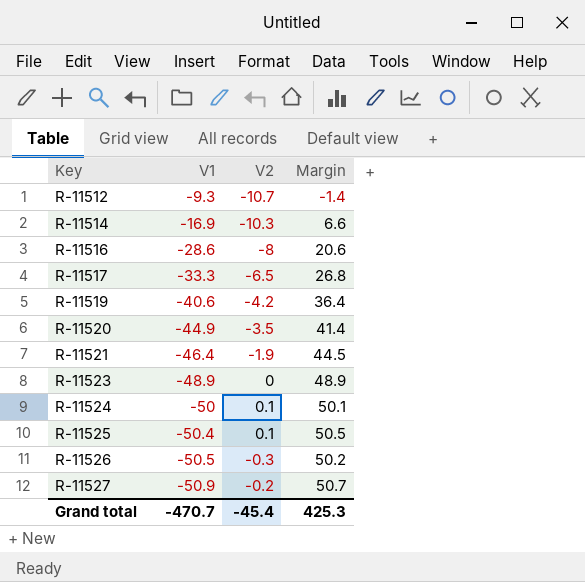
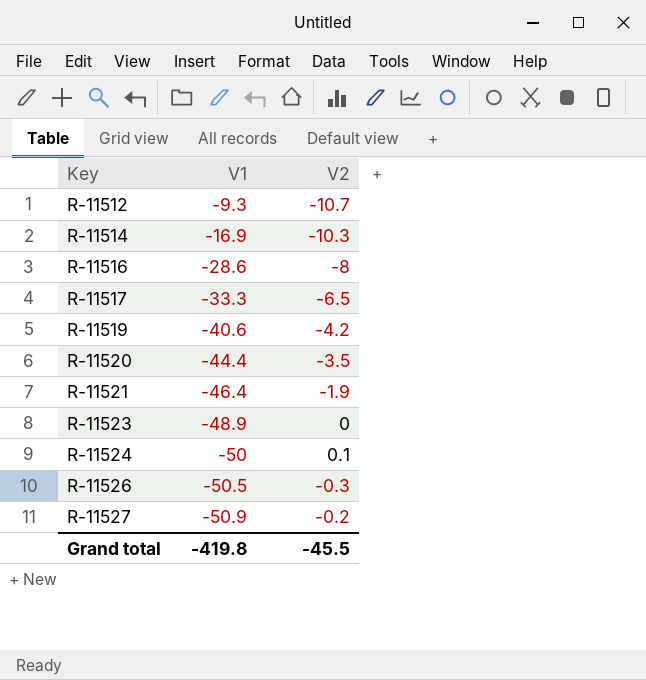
column Margin | formula: [V2] - [V1] -> none
row R-11525: -50.4 | 0.1 | 50.5 -> none
R-11520 | V1: -44.9 -> -44.4
Grand total | V1: -470.7 -> -419.8
Grand total | V2: -45.4 -> -45.5

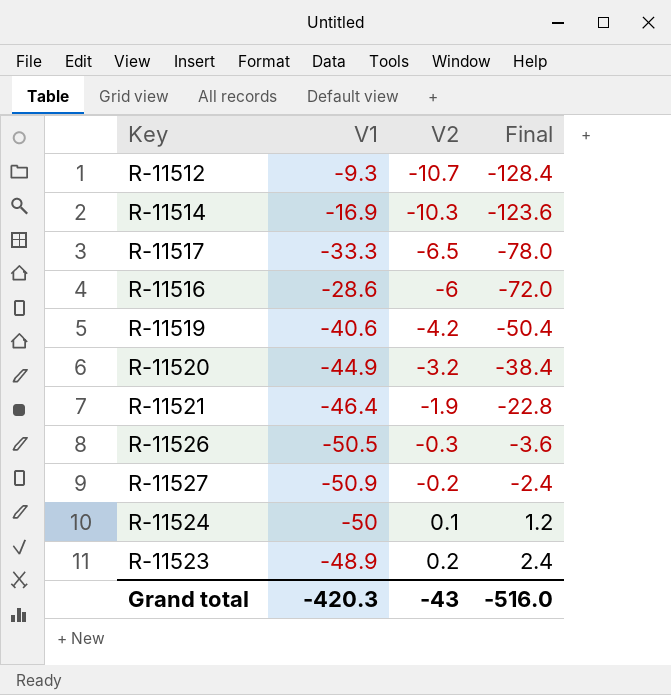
row order: Key ascending -> V2 ascending
column Final | formula: none -> [V2] * 12
R-11516 | V2: -8 -> -6
R-11520 | V1: -44.4 -> -44.9
R-11520 | V2: -3.5 -> -3.2
R-11523 | V2: 0 -> 0.2
Grand total | V1: -419.8 -> -420.3
Grand total | V2: -45.5 -> -43

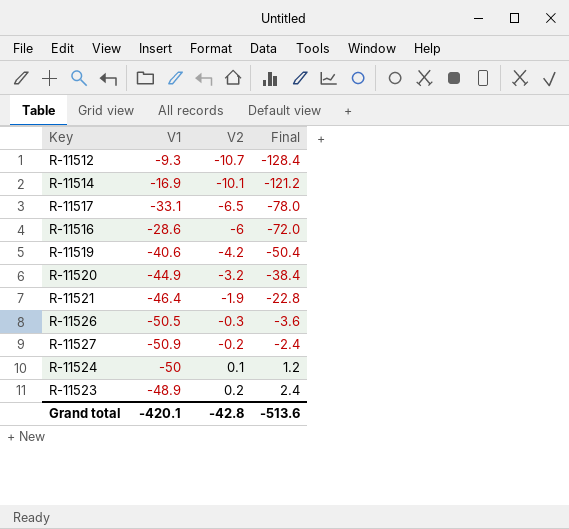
R-11514 | V2: -10.3 -> -10.1
R-11514 | Final: -123.6 -> -121.2
R-11517 | V1: -33.3 -> -33.1
Grand total | V1: -420.3 -> -420.1
Grand total | V2: -43 -> -42.8
Grand total | Final: -516.0 -> -513.6

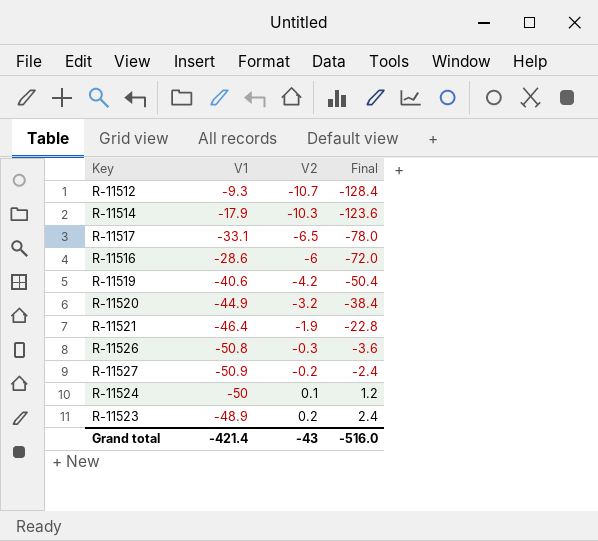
R-11514 | V1: -16.9 -> -17.9
R-11514 | V2: -10.1 -> -10.3
R-11514 | Final: -121.2 -> -123.6
R-11526 | V1: -50.5 -> -50.8
Grand total | V1: -420.1 -> -421.4
Grand total | V2: -42.8 -> -43
Grand total | Final: -513.6 -> -516.0

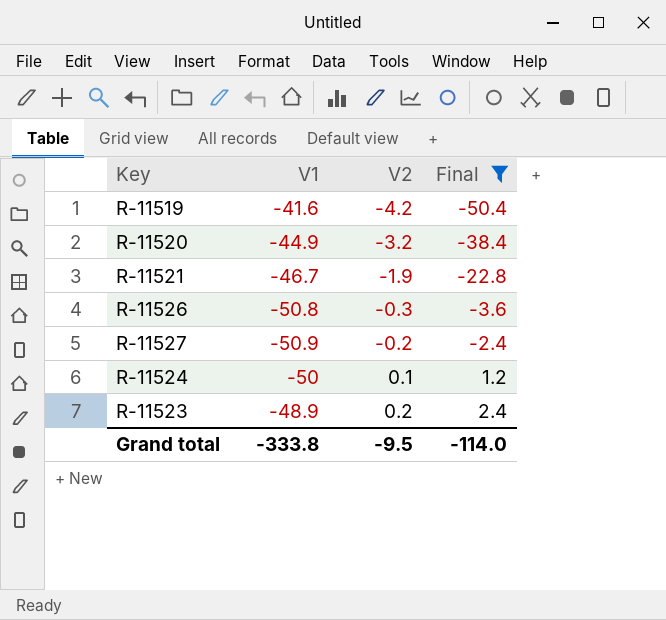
filter: none -> Final >= -50.4
R-11519 | V1: -40.6 -> -41.6
R-11521 | V1: -46.4 -> -46.7
Grand total | V1: -421.4 -> -333.8
Grand total | V2: -43 -> -9.5
Grand total | Final: -516.0 -> -114.0

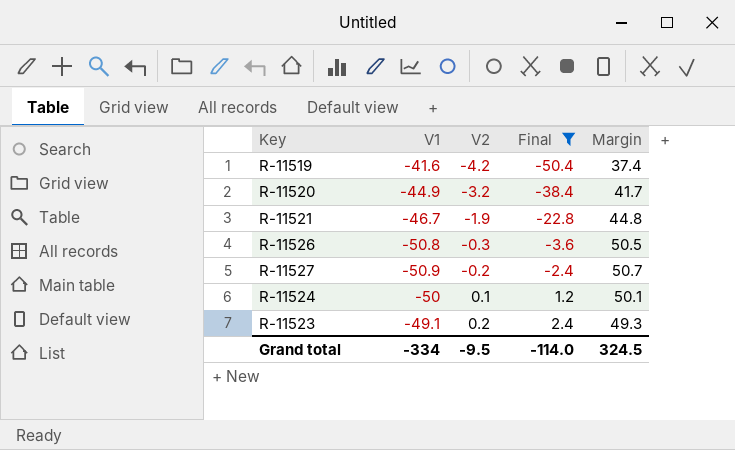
column Margin | formula: none -> [V2] - [V1]
R-11523 | V1: -48.9 -> -49.1
Grand total | V1: -333.8 -> -334

